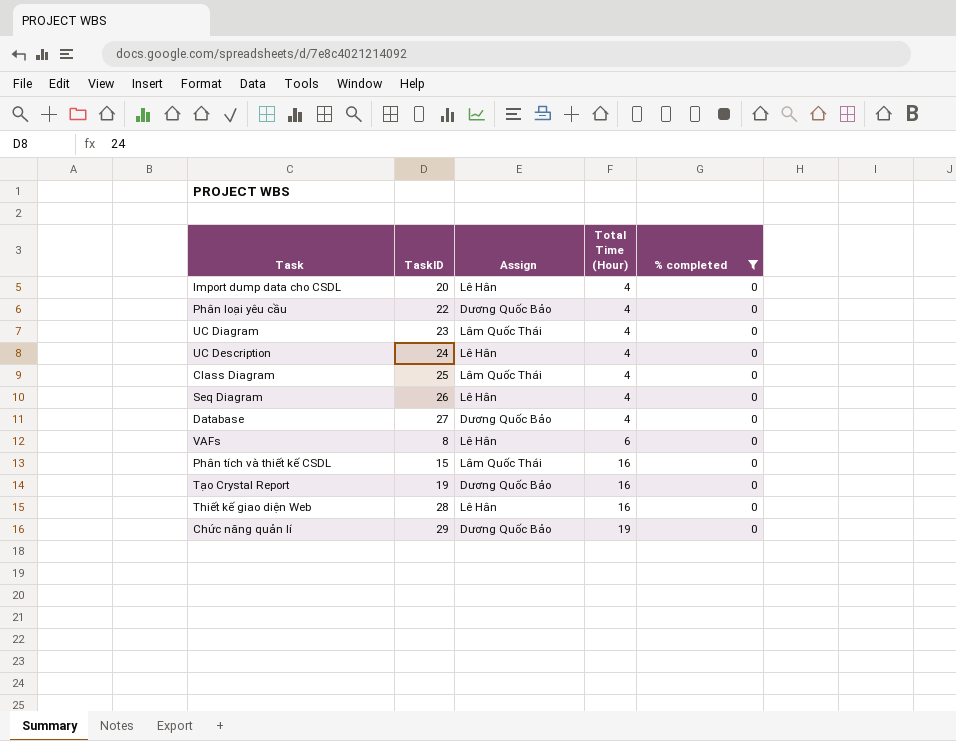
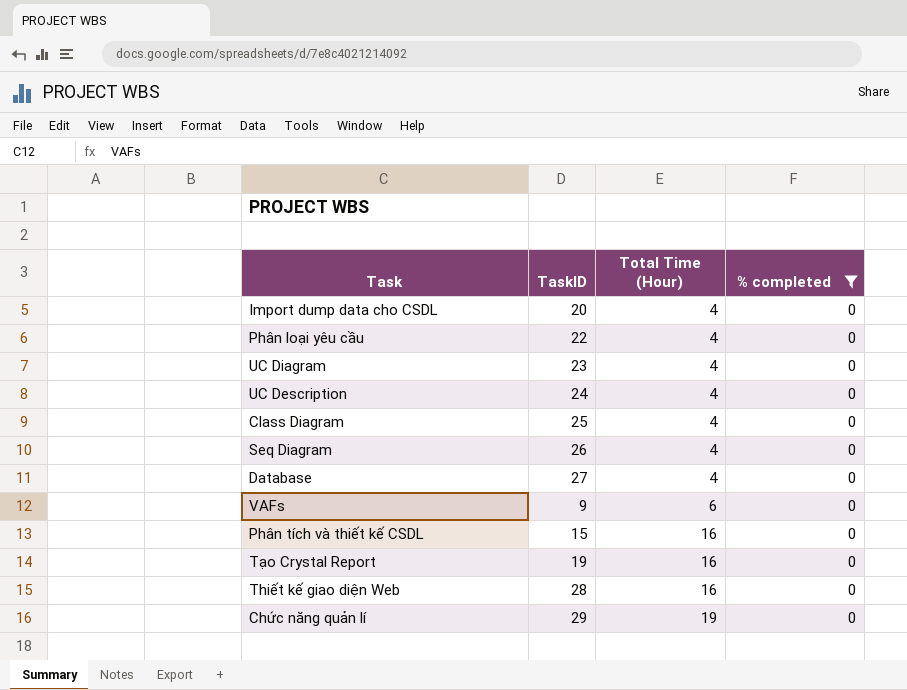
column Assign | position: 3 -> none
VAFs | TaskID: 8 -> 9

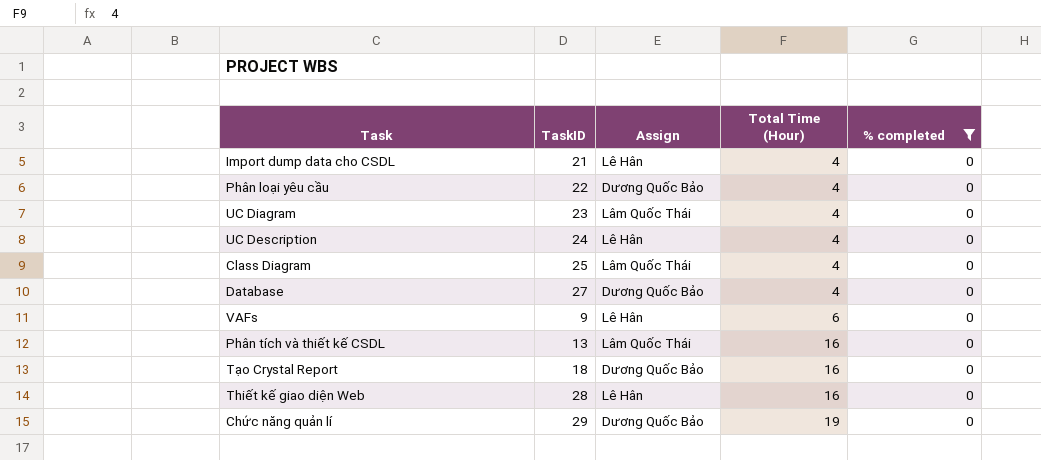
column Assign | position: none -> 3
row Seq Diagram: 26 | 4 | 0 -> none
Import dump data cho CSDL | TaskID: 20 -> 21
Phân tích và thiết kế CSDL | TaskID: 15 -> 13
Tạo Crystal Report | TaskID: 19 -> 18

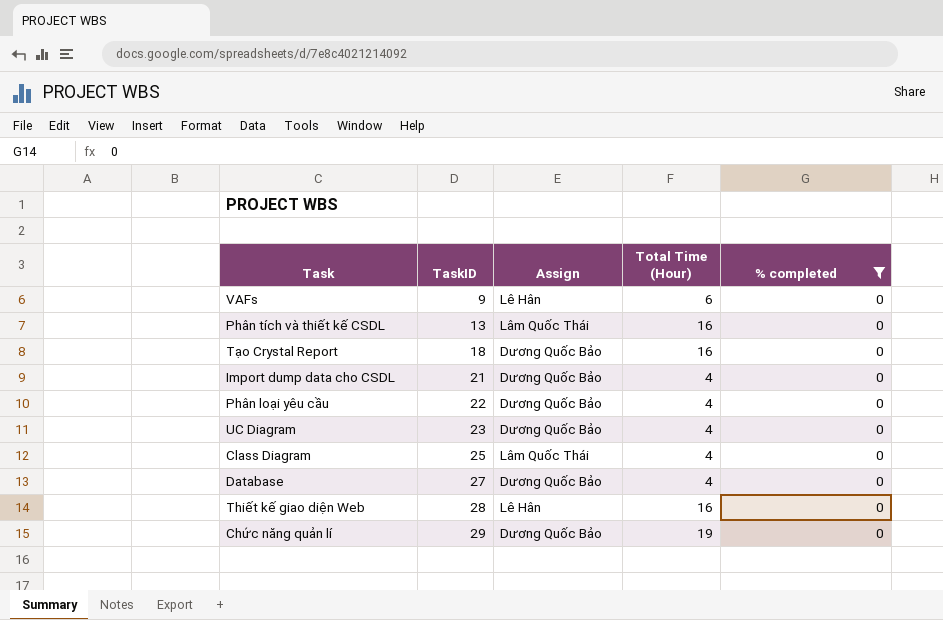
row order: Total Time (Hour) ascending -> TaskID ascending
row UC Description: 24 | Lê Hân | 4 | 0 -> none
Import dump data cho CSDL | Assign: Lê Hân -> Dương Quốc Bảo
UC Diagram | Assign: Lâm Quốc Thái -> Dương Quốc Bảo

